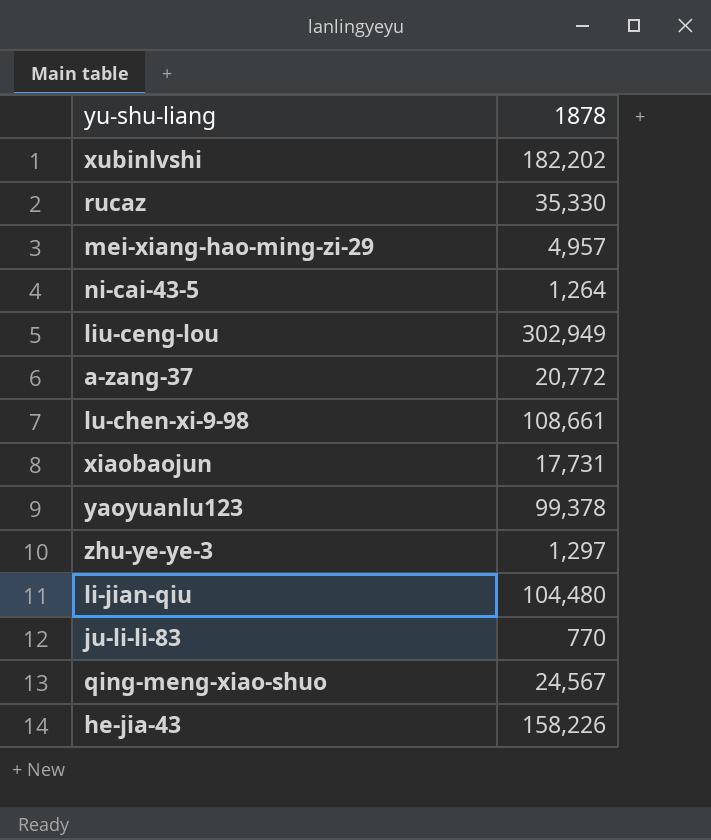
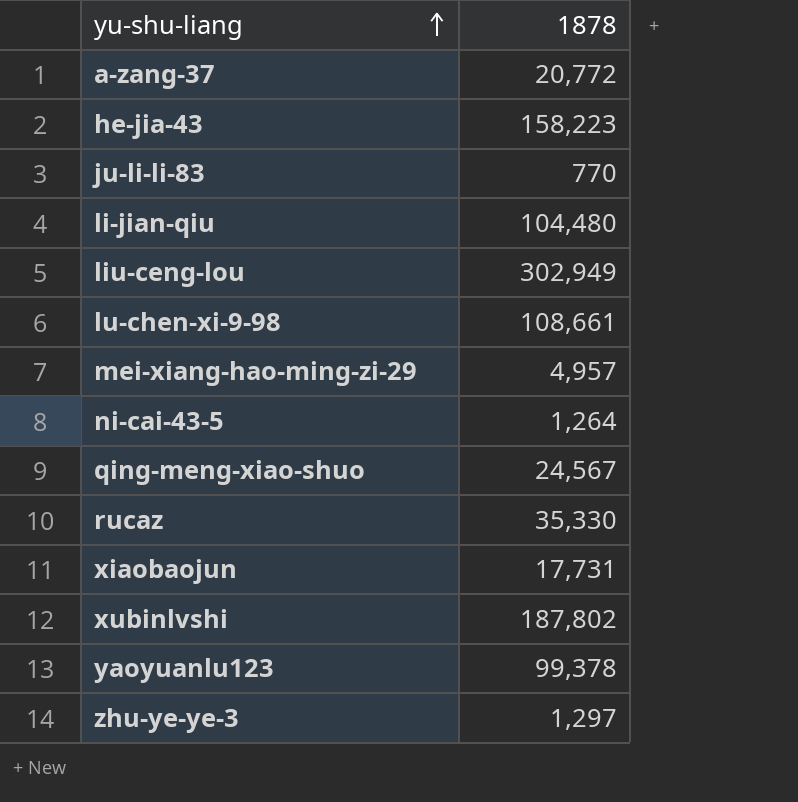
row order: none -> yu-shu-liang ascending
he-jia-43 | 1878: 158,226 -> 158,223
xubinlvshi | 1878: 182,202 -> 187,802

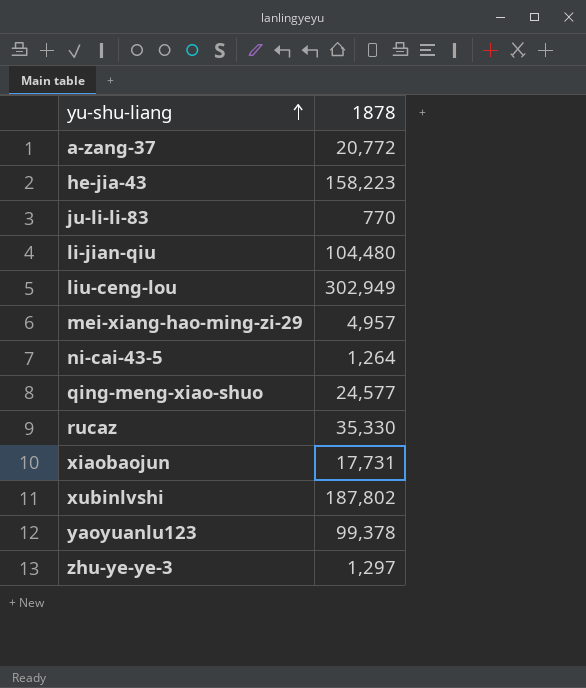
row lu-chen-xi-9-98: 108,661 -> none
qing-meng-xiao-shuo | 1878: 24,567 -> 24,577

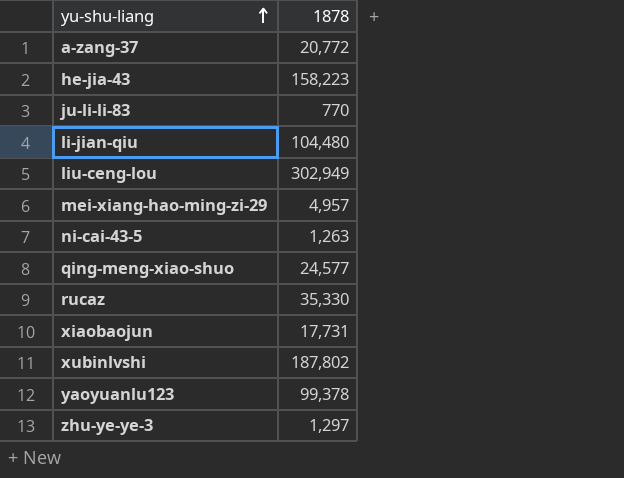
ni-cai-43-5 | 1878: 1,264 -> 1,263

